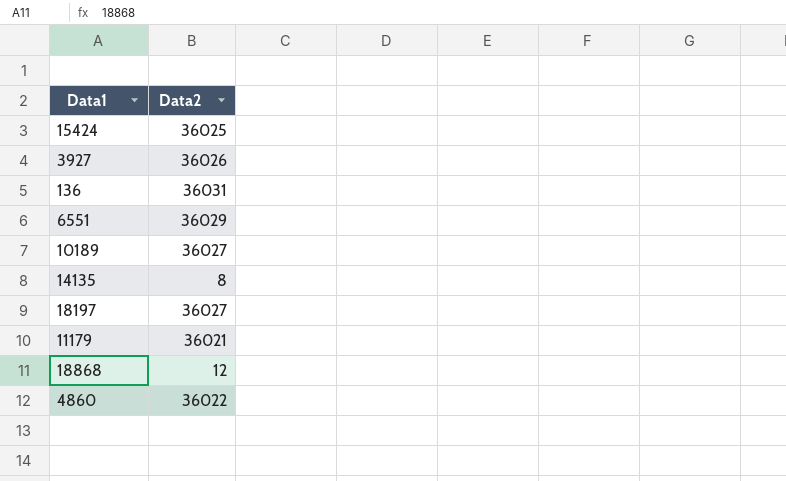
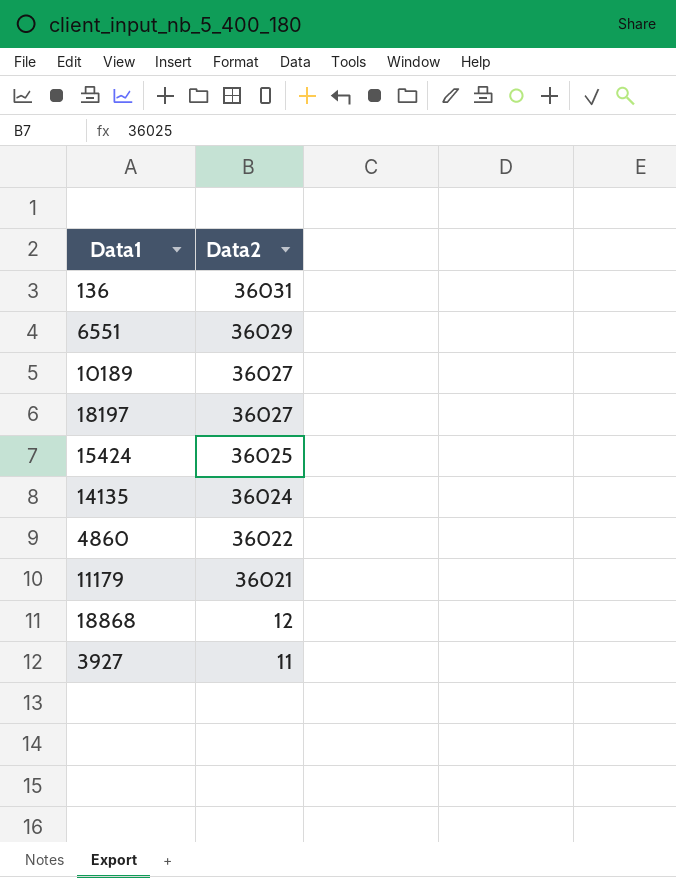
row order: none -> Data2 descending
14135 | Data2: 8 -> 36024
3927 | Data2: 36026 -> 11

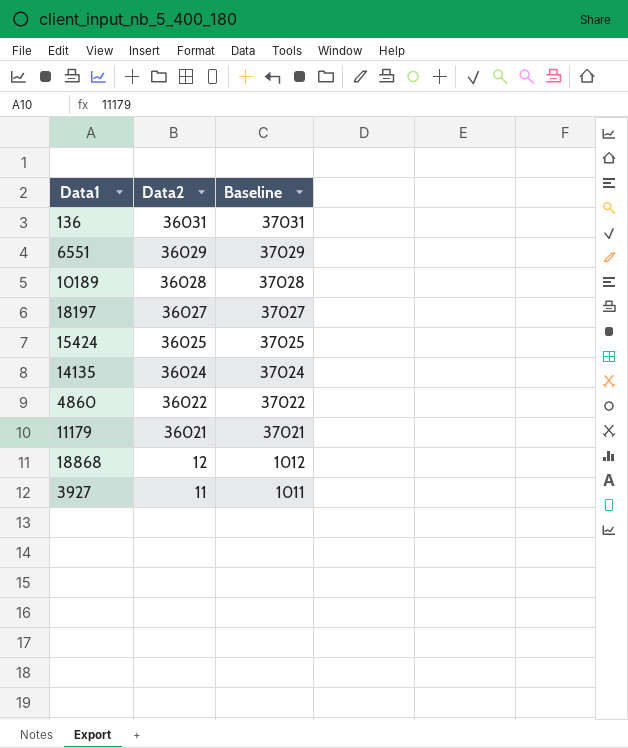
column Baseline | formula: none -> [Data2] + 1000
10189 | Data2: 36027 -> 36028

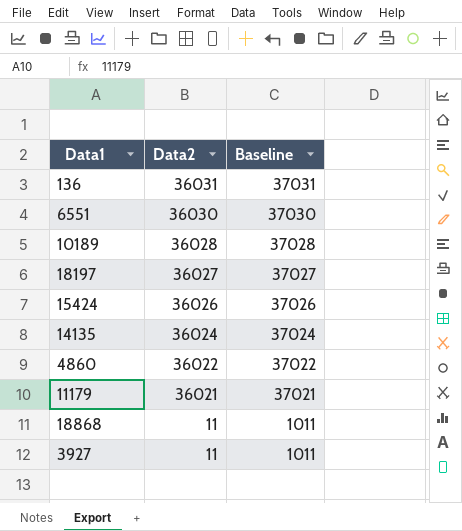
6551 | Data2: 36029 -> 36030
6551 | Baseline: 37029 -> 37030
15424 | Data2: 36025 -> 36026
15424 | Baseline: 37025 -> 37026
18868 | Data2: 12 -> 11
18868 | Baseline: 1012 -> 1011

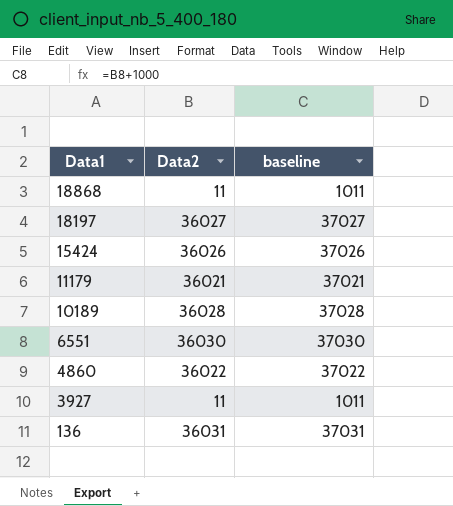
row order: Data2 descending -> Data1 descending
column name: Baseline -> baseline
row 14135: 36024 | 37024 -> none

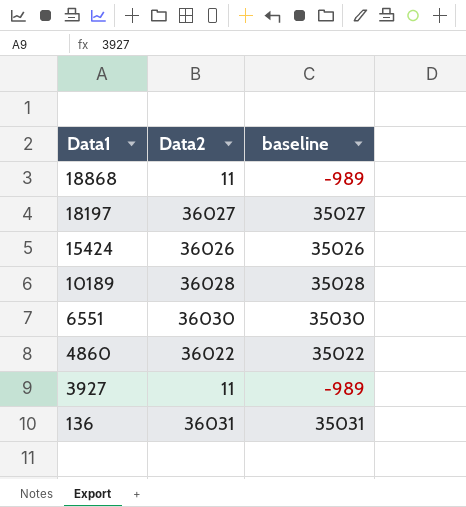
column baseline | formula: [Data2] + 1000 -> [Data2] - 1000
row 11179: 36021 | 37021 -> none

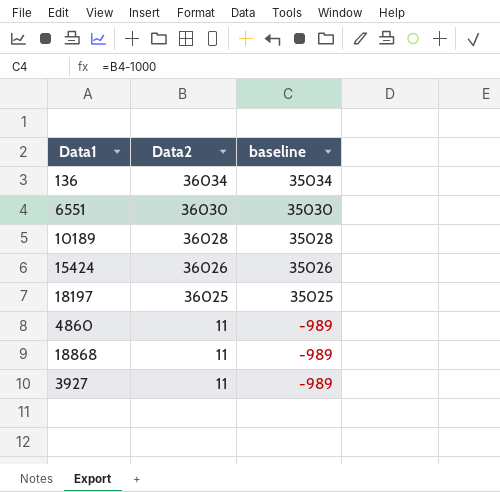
row order: Data1 descending -> Data2 descending
136 | Data2: 36031 -> 36034
136 | baseline: 35031 -> 35034
18197 | Data2: 36027 -> 36025
18197 | baseline: 35027 -> 35025
4860 | Data2: 36022 -> 11
4860 | baseline: 35022 -> -989

